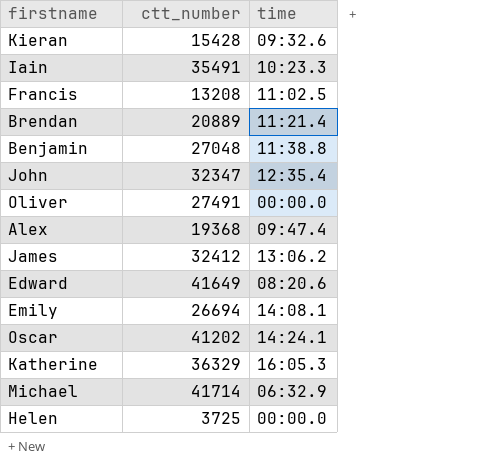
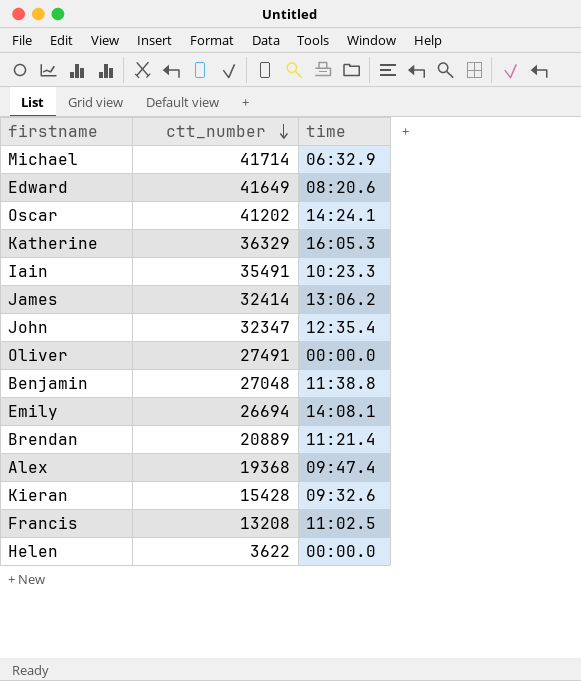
row order: none -> ctt_number descending
James | ctt_number: 32412 -> 32414
Helen | ctt_number: 3725 -> 3622

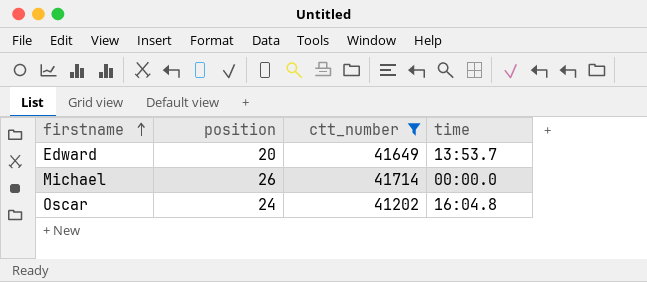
filter: none -> ctt_number >= 41202
row order: ctt_number descending -> firstname ascending
column position | position: none -> 2
Edward | time: 08:20.6 -> 13:53.7
Michael | time: 06:32.9 -> 00:00.0
Oscar | time: 14:24.1 -> 16:04.8

